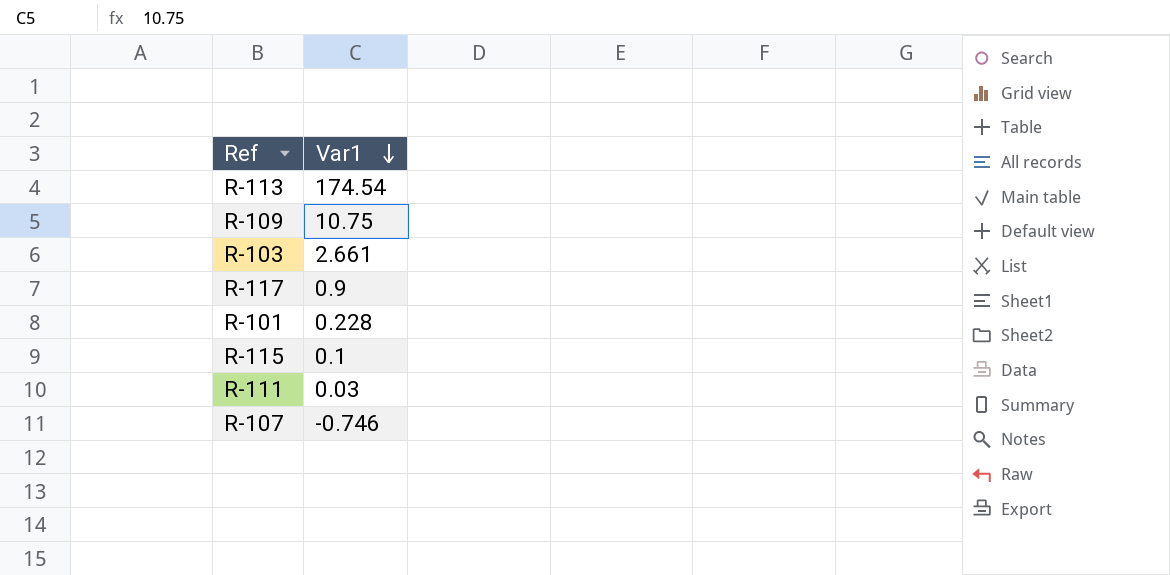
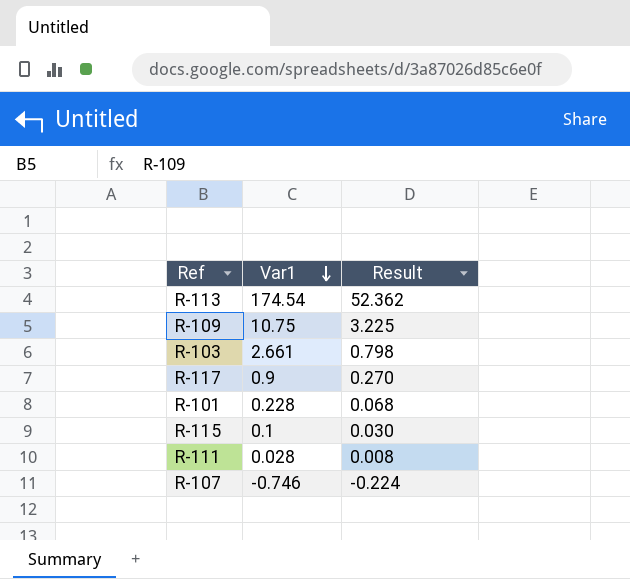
column Result | formula: none -> [Var1] * 0.3
R-111 | Var1: 0.03 -> 0.028

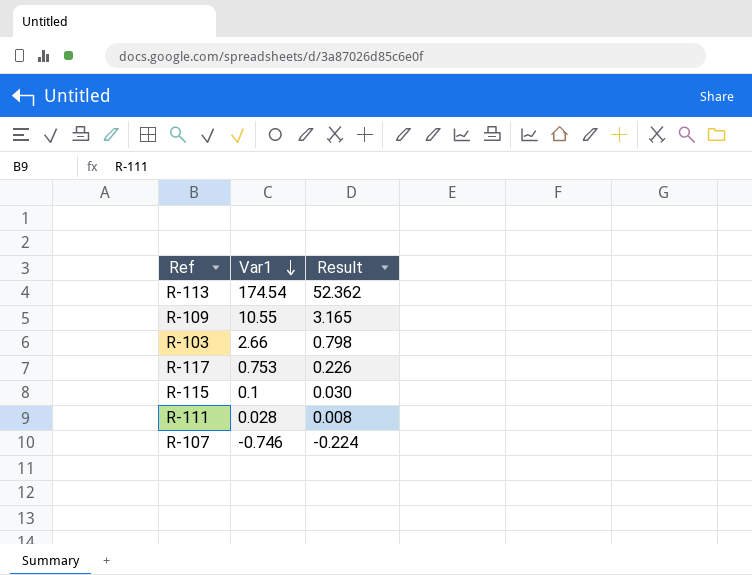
row R-101: 0.228 | 0.068 -> none
R-109 | Var1: 10.75 -> 10.55
R-109 | Result: 3.225 -> 3.165
R-103 | Var1: 2.661 -> 2.66
R-117 | Var1: 0.9 -> 0.753
R-117 | Result: 0.270 -> 0.226

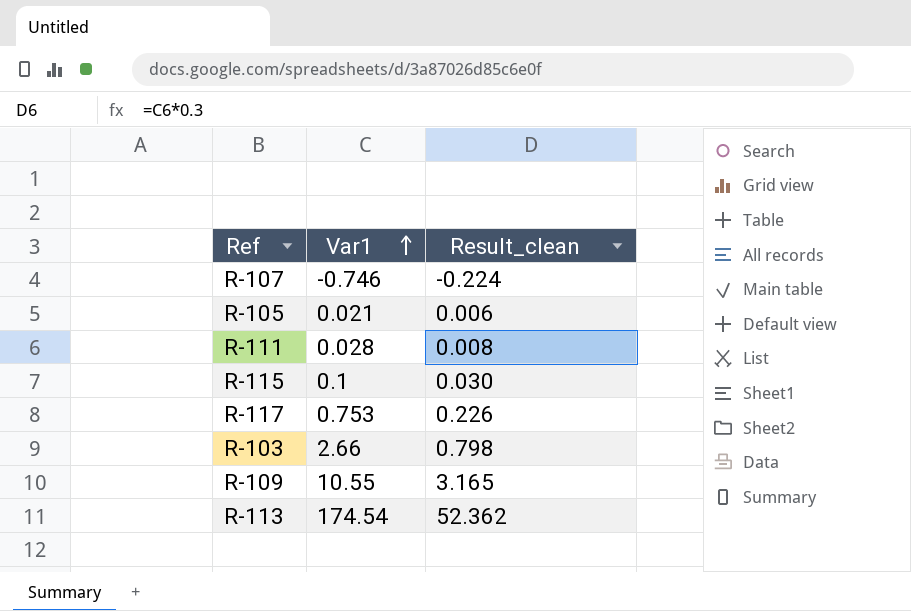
row order: Var1 descending -> Var1 ascending
column name: Result -> Result_clean
row R-105: none -> 0.021 | 0.006

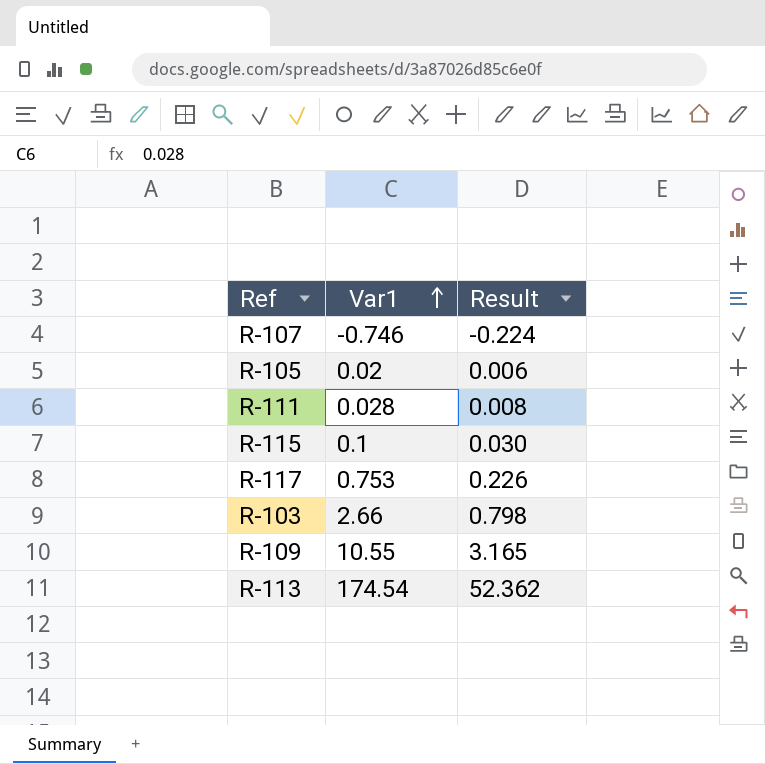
column name: Result_clean -> Result
R-105 | Var1: 0.021 -> 0.02

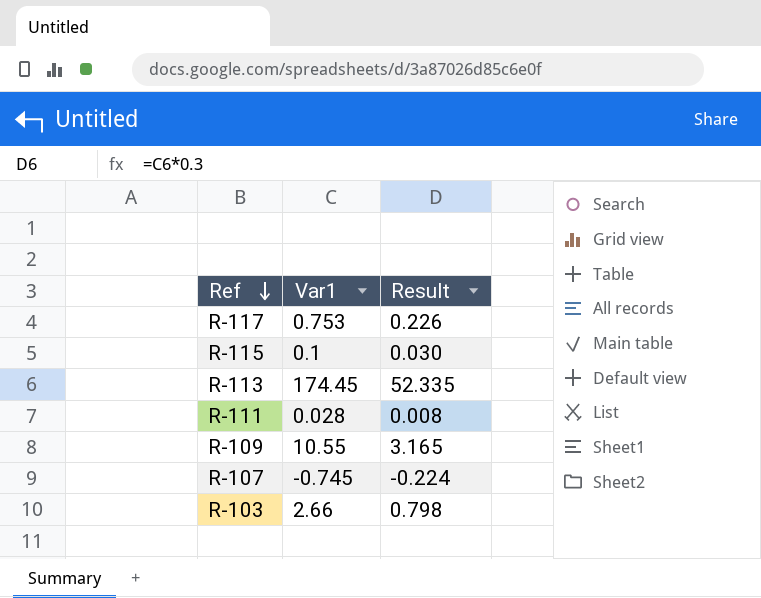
row order: Var1 ascending -> Ref descending
row R-105: 0.02 | 0.006 -> none
R-113 | Var1: 174.54 -> 174.45
R-113 | Result: 52.362 -> 52.335
R-107 | Var1: -0.746 -> -0.745

